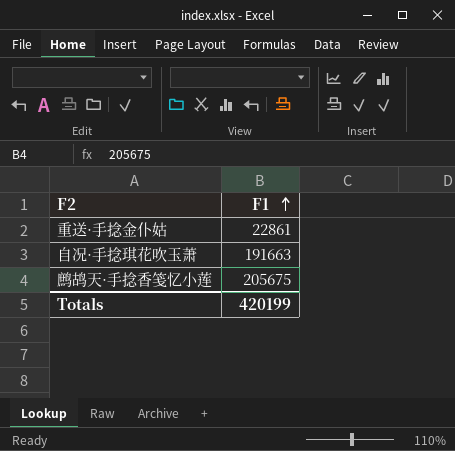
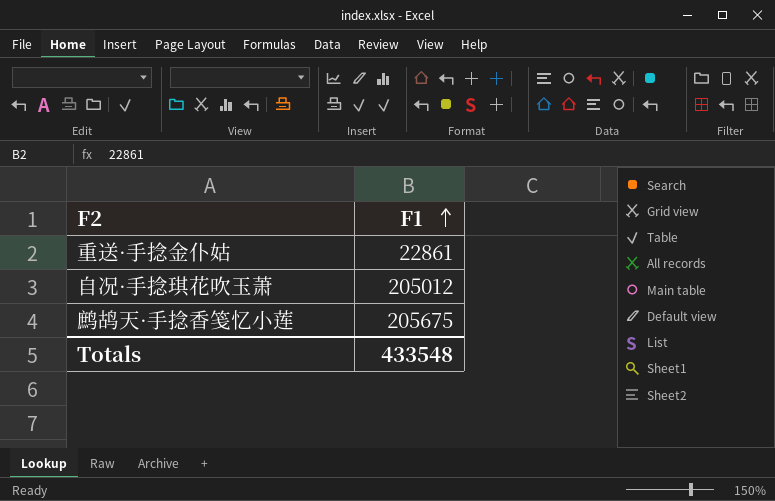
自况·手捻琪花吹玉萧 | F1: 191663 -> 205012
Totals | F1: 420199 -> 433548

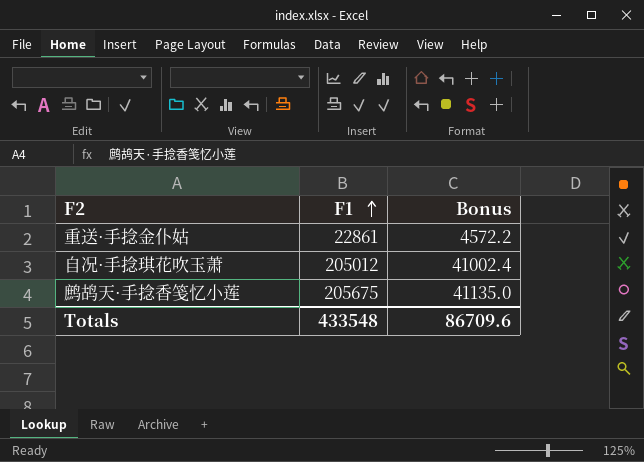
column Bonus | formula: none -> [F1] * 0.2

